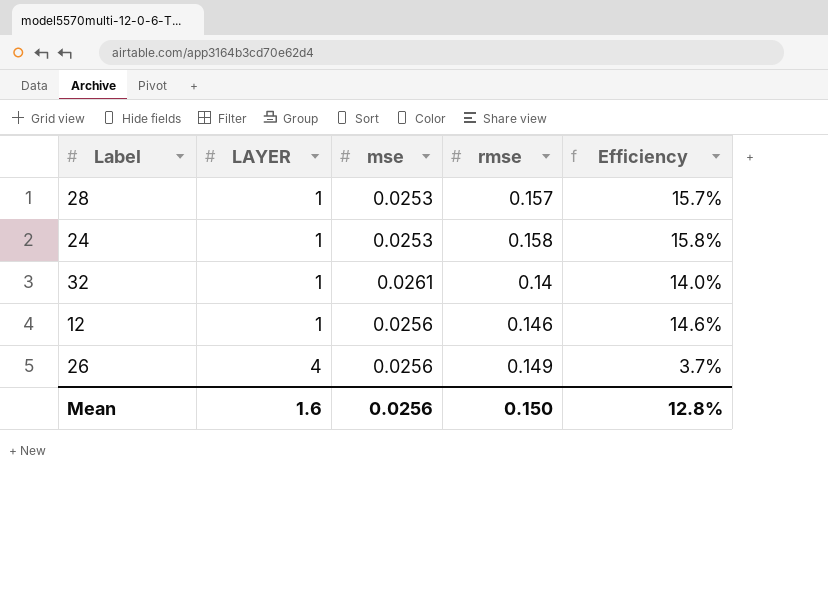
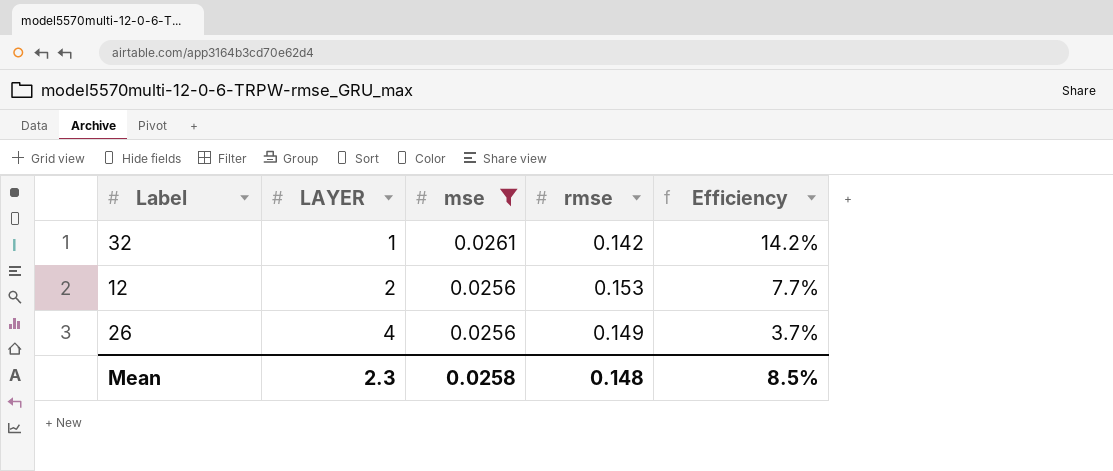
filter: none -> mse != 0.0253
32 | rmse: 0.14 -> 0.142
32 | Efficiency: 14.0% -> 14.2%
12 | LAYER: 1 -> 2
12 | rmse: 0.146 -> 0.153
12 | Efficiency: 14.6% -> 7.7%
Mean | LAYER: 1.6 -> 2.3
Mean | mse: 0.0256 -> 0.0258
Mean | rmse: 0.150 -> 0.148
Mean | Efficiency: 12.8% -> 8.5%

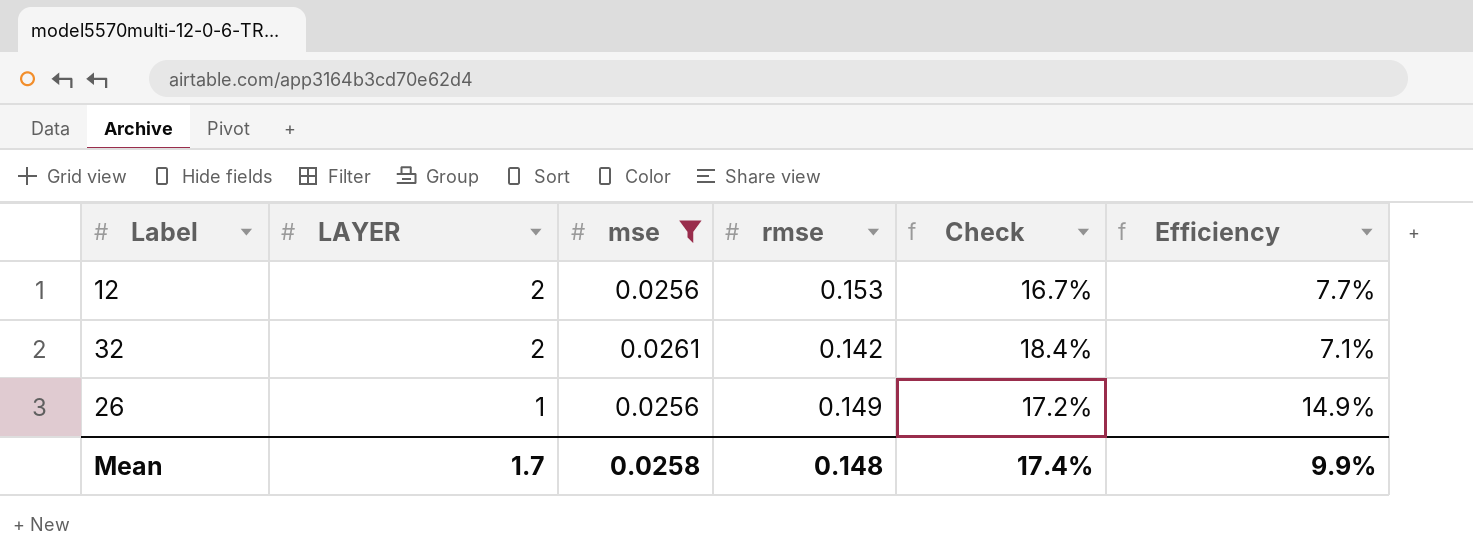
row order: LAYER ascending -> LAYER descending
column Check | formula: none -> [mse] / [rmse]
32 | LAYER: 1 -> 2
32 | Efficiency: 14.2% -> 7.1%
26 | LAYER: 4 -> 1
26 | Efficiency: 3.7% -> 14.9%
Mean | LAYER: 2.3 -> 1.7
Mean | Efficiency: 8.5% -> 9.9%

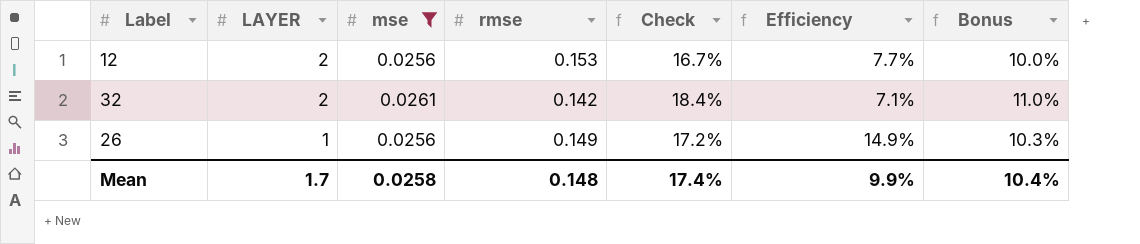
column Bonus | formula: none -> [Check] * 0.6

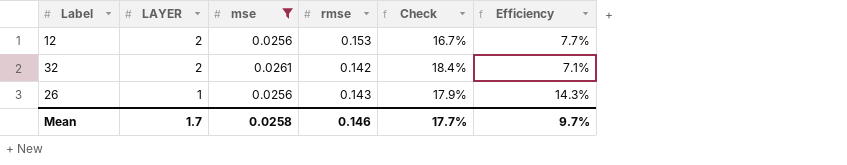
column Bonus | formula: [Check] * 0.6 -> none
26 | rmse: 0.149 -> 0.143
26 | Check: 17.2% -> 17.9%
26 | Efficiency: 14.9% -> 14.3%
Mean | rmse: 0.148 -> 0.146
Mean | Check: 17.4% -> 17.7%
Mean | Efficiency: 9.9% -> 9.7%

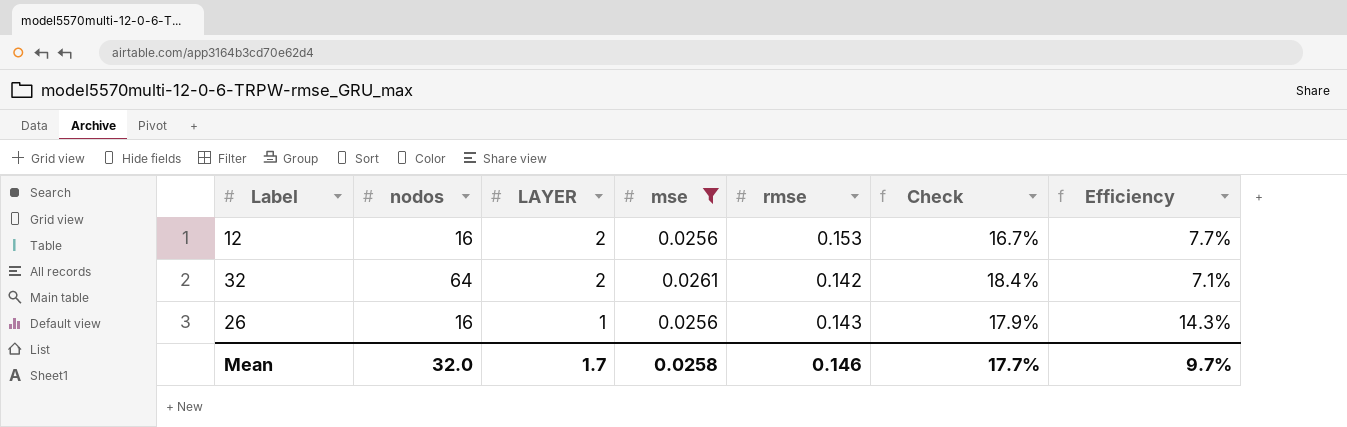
column nodos | position: none -> 2

